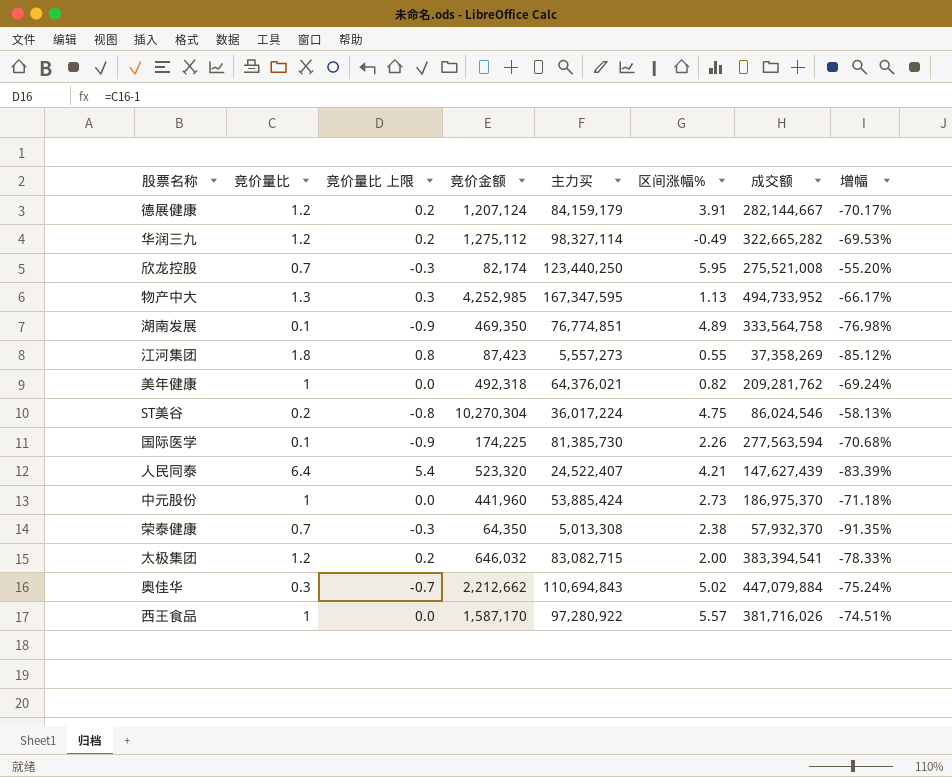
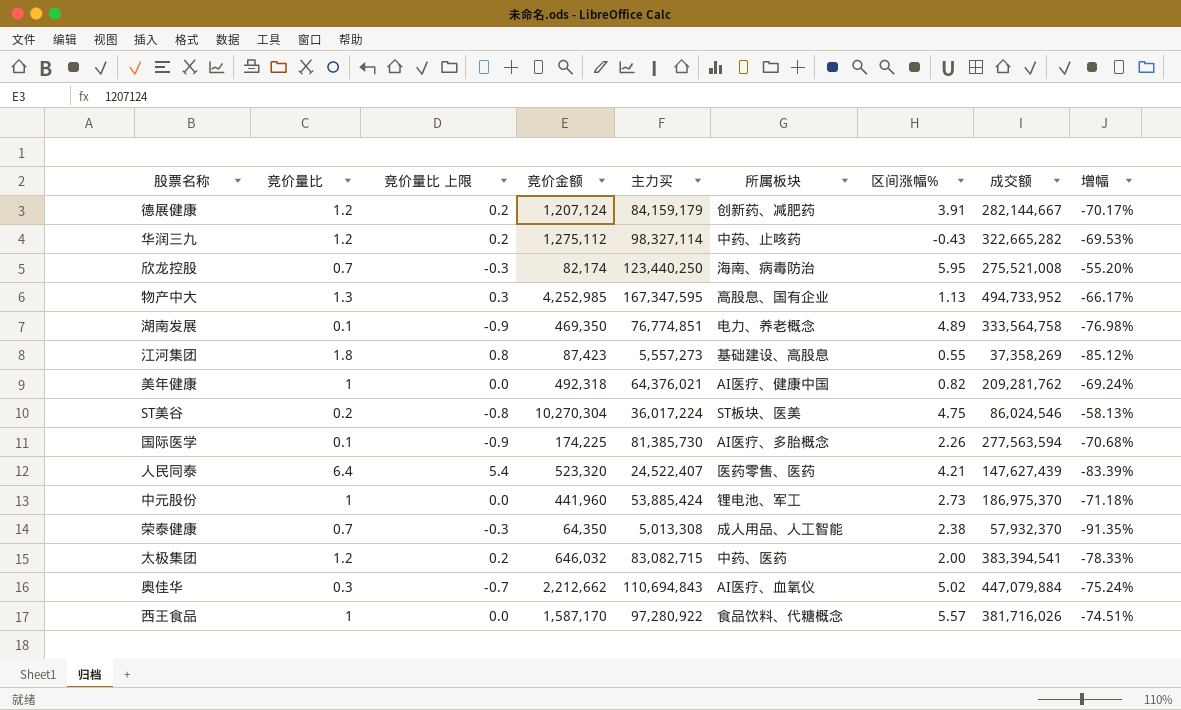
column 所属板块 | position: none -> 6
华润三九 | 区间涨幅%: -0.49 -> -0.43

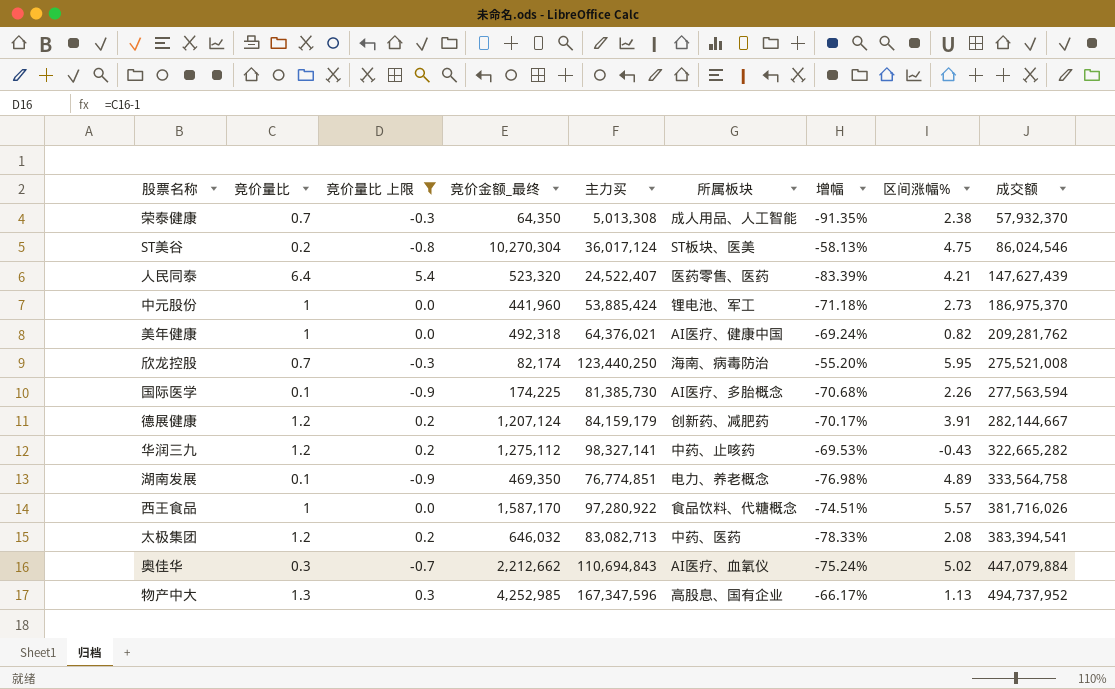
filter: none -> 竞价量比 上限 != 0.8
row order: none -> 成交额 ascending
column name: 竞价金额 -> 竞价金额_最终
column 增幅 | position: 9 -> 7
ST美谷 | 主力买: 36,017,224 -> 36,017,124
华润三九 | 主力买: 98,327,114 -> 98,327,141
太极集团 | 主力买: 83,082,715 -> 83,082,713
太极集团 | 区间涨幅%: 2.00 -> 2.08
物产中大 | 主力买: 167,347,595 -> 167,347,596
物产中大 | 成交额: 494,733,952 -> 494,737,952

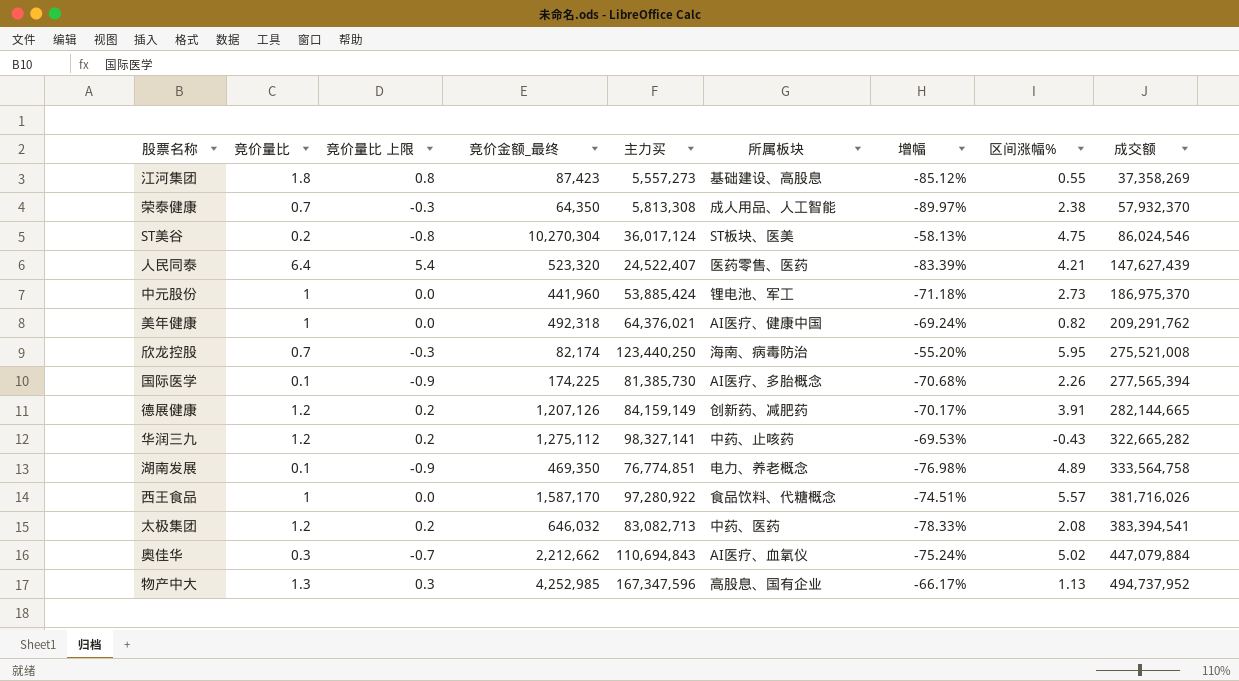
filter: 竞价量比 上限 != 0.8 -> none
荣泰健康 | 主力买: 5,013,308 -> 5,813,308
荣泰健康 | 增幅: -91.35% -> -89.97%
美年健康 | 成交额: 209,281,762 -> 209,291,762
国际医学 | 成交额: 277,563,594 -> 277,565,394
德展健康 | 竞价金额_最终: 1,207,124 -> 1,207,126
德展健康 | 主力买: 84,159,179 -> 84,159,149
德展健康 | 成交额: 282,144,667 -> 282,144,665

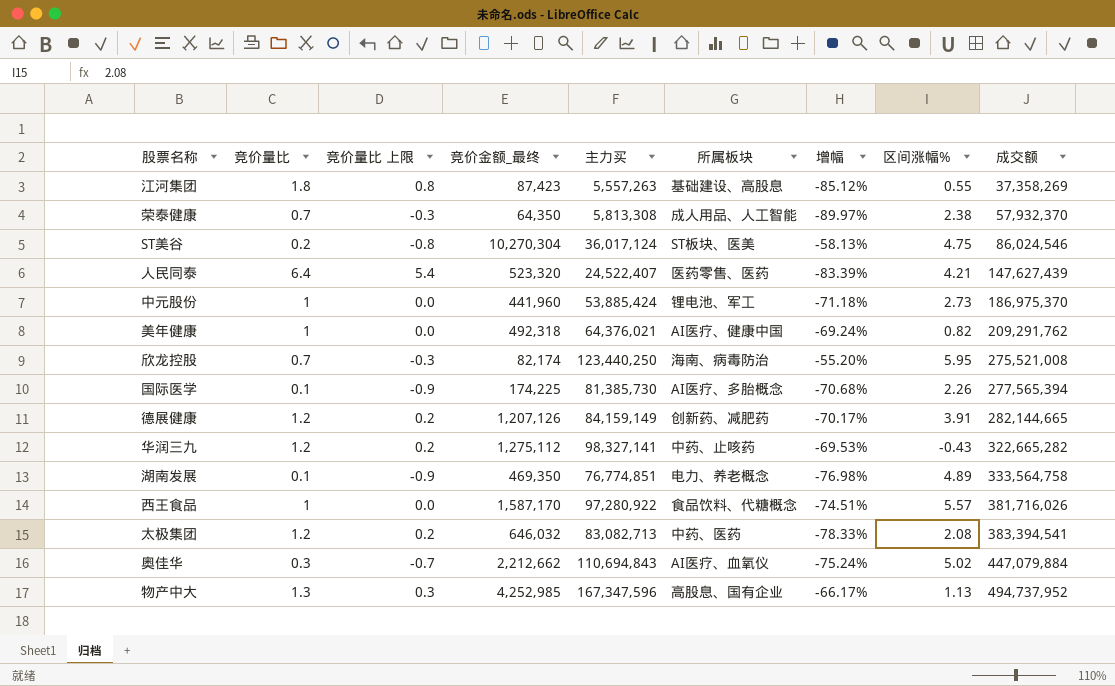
江河集团 | 主力买: 5,557,273 -> 5,557,263

